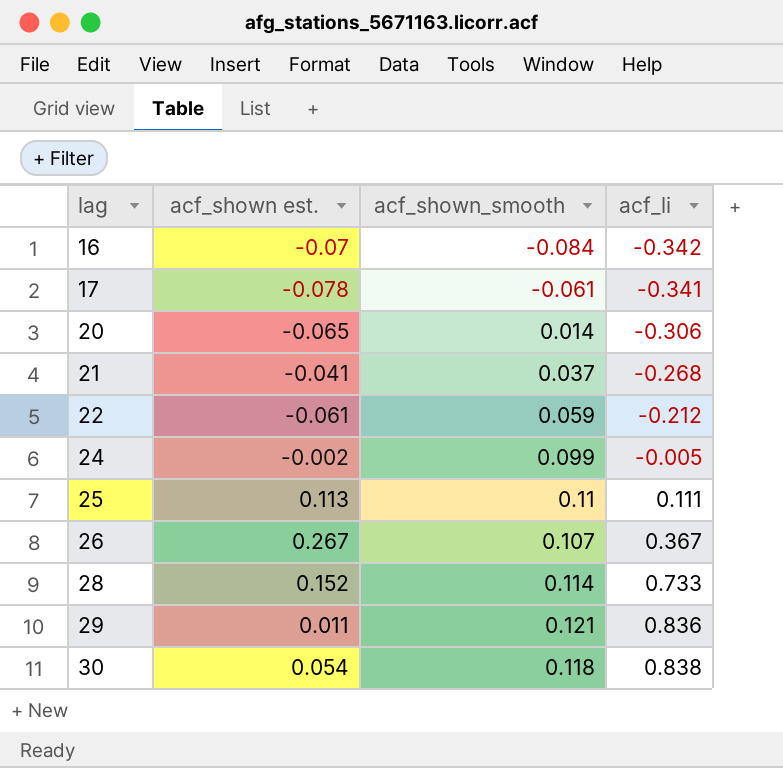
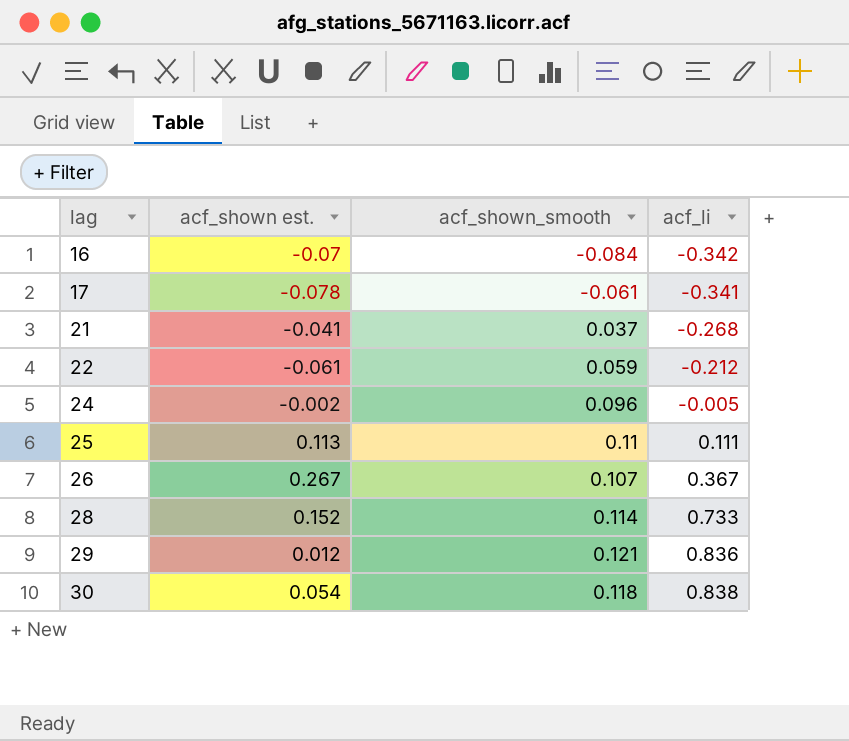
row 20: -0.065 | 0.014 | -0.306 -> none
24 | acf_shown_smooth: 0.099 -> 0.096
29 | acf_shown est.: 0.011 -> 0.012

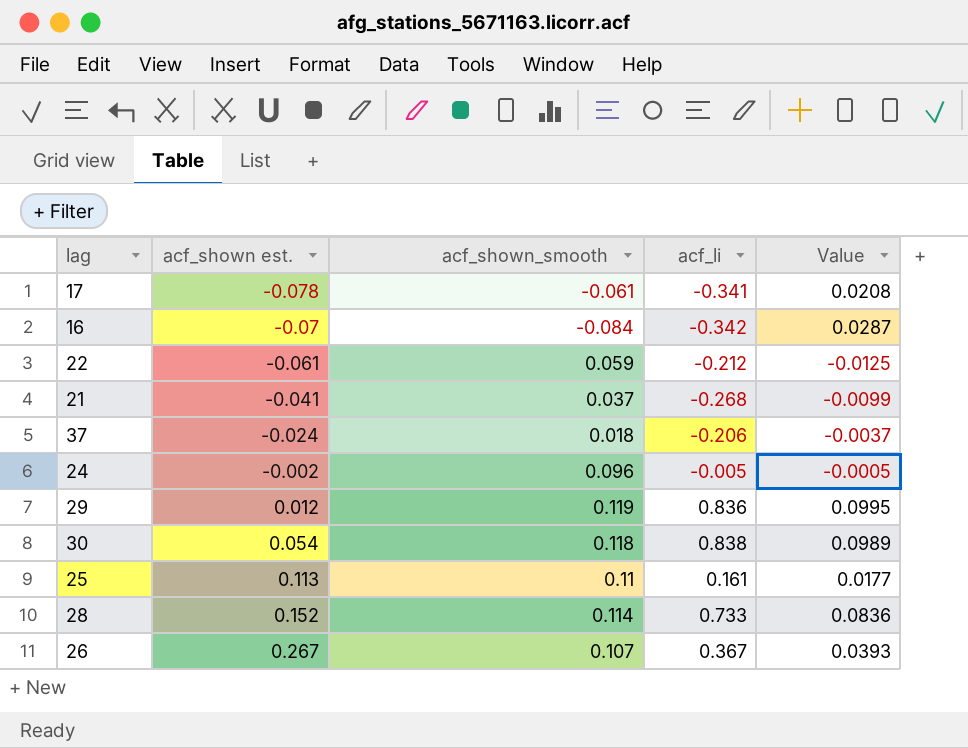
row order: lag ascending -> acf_shown est. ascending
column Value | formula: none -> [acf_shown_smooth] * [acf_li]
row 37: none -> -0.024 | 0.018 | -0.206 | -0.0037
29 | acf_shown_smooth: 0.121 -> 0.119
25 | acf_li: 0.111 -> 0.161

